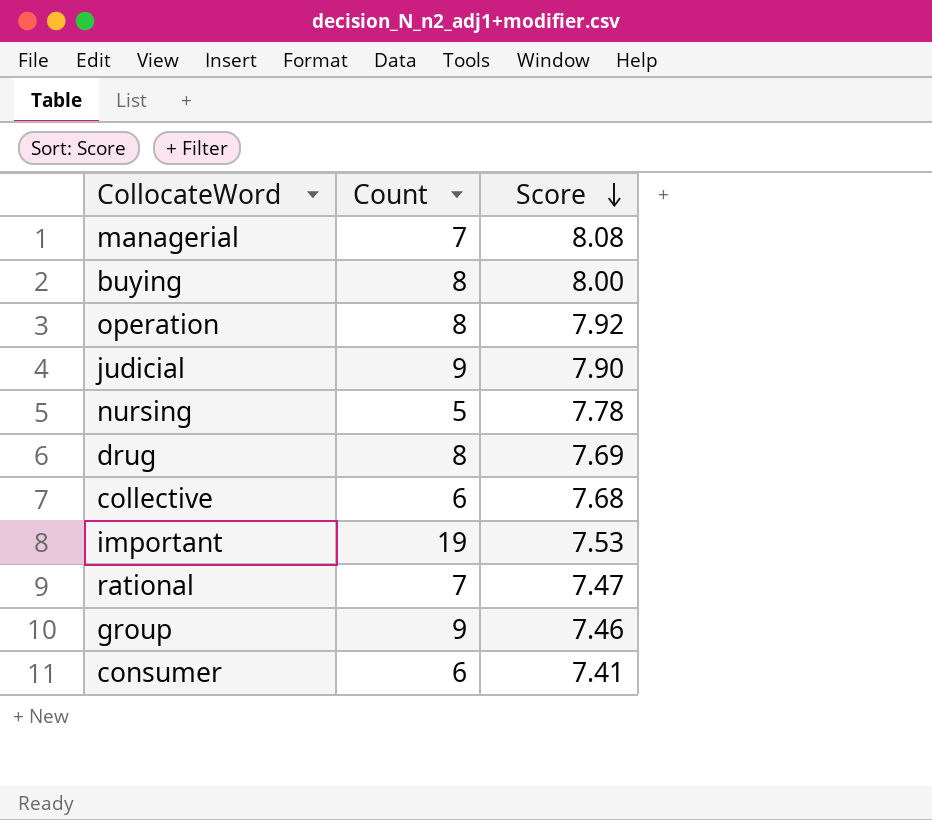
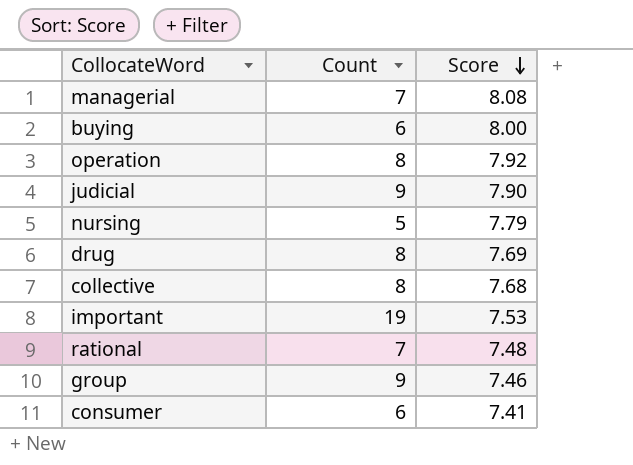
buying | Count: 8 -> 6
nursing | Score: 7.78 -> 7.79
collective | Count: 6 -> 8
rational | Score: 7.47 -> 7.48

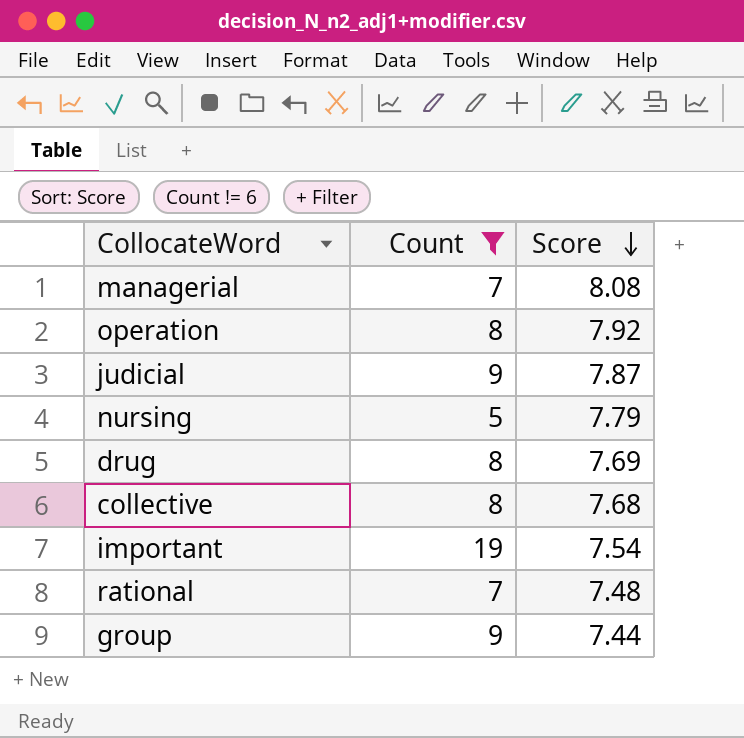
filter: none -> Count != 6
judicial | Score: 7.90 -> 7.87
important | Score: 7.53 -> 7.54
group | Score: 7.46 -> 7.44

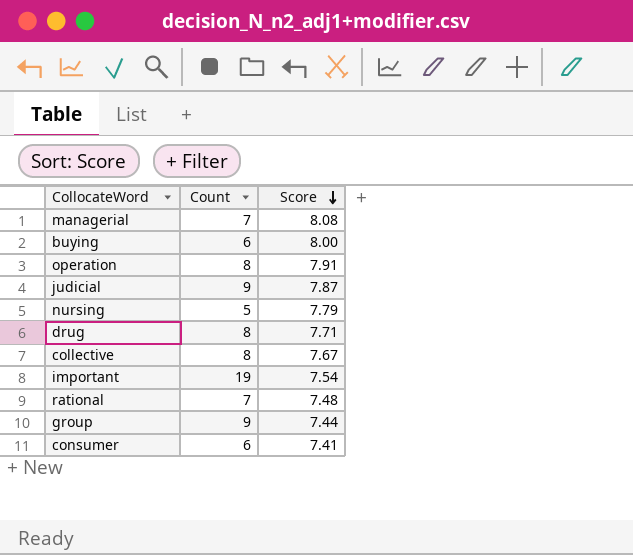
filter: Count != 6 -> none
operation | Score: 7.92 -> 7.91
drug | Score: 7.69 -> 7.71
collective | Score: 7.68 -> 7.67

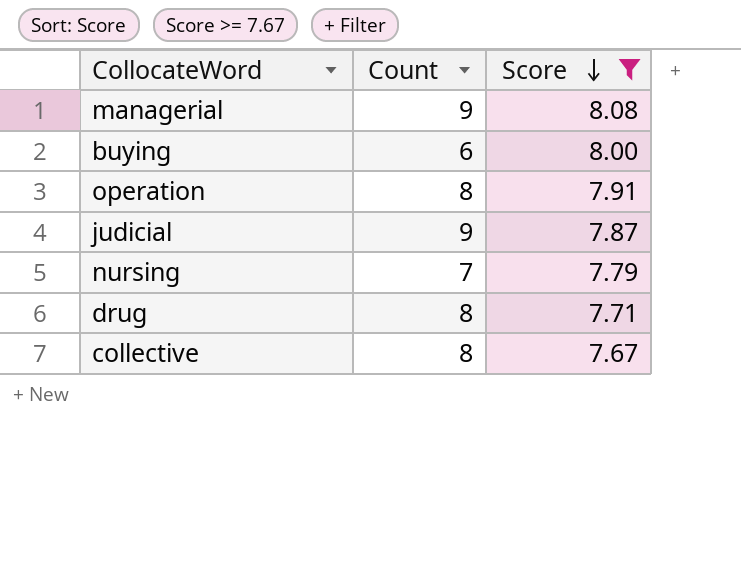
filter: none -> Score >= 7.67
managerial | Count: 7 -> 9
nursing | Count: 5 -> 7

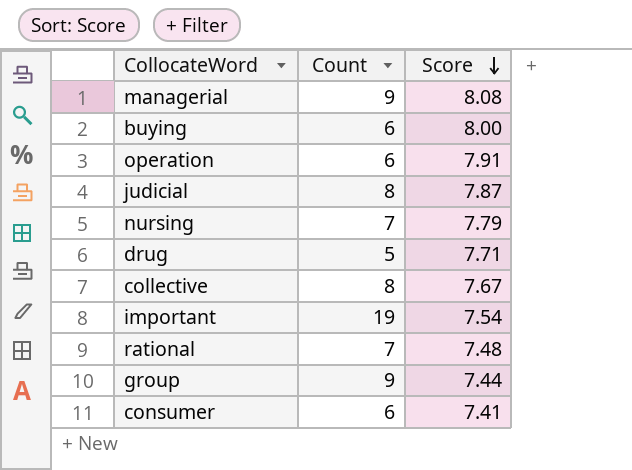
filter: Score >= 7.67 -> none
operation | Count: 8 -> 6
judicial | Count: 9 -> 8
drug | Count: 8 -> 5

